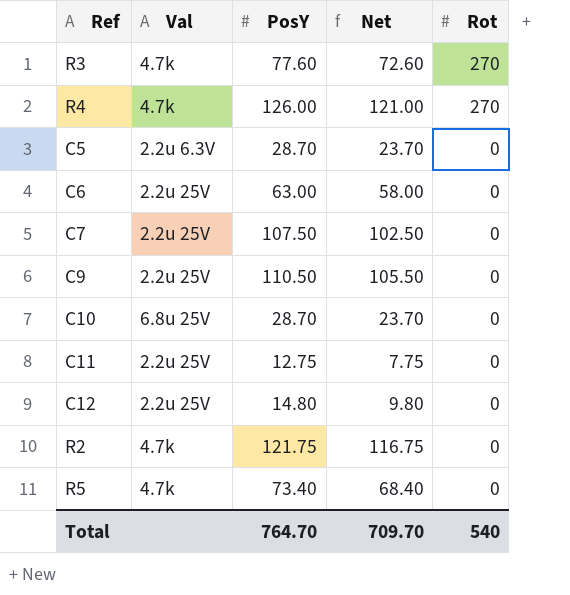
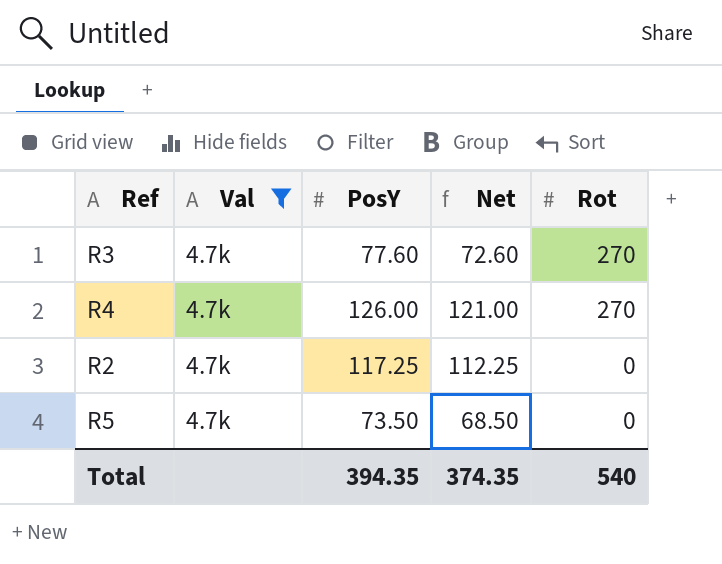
filter: none -> Val = 4.7k
R2 | PosY: 121.75 -> 117.25
R2 | Net: 116.75 -> 112.25
R5 | PosY: 73.40 -> 73.50
R5 | Net: 68.40 -> 68.50
Total | PosY: 764.70 -> 394.35
Total | Net: 709.70 -> 374.35

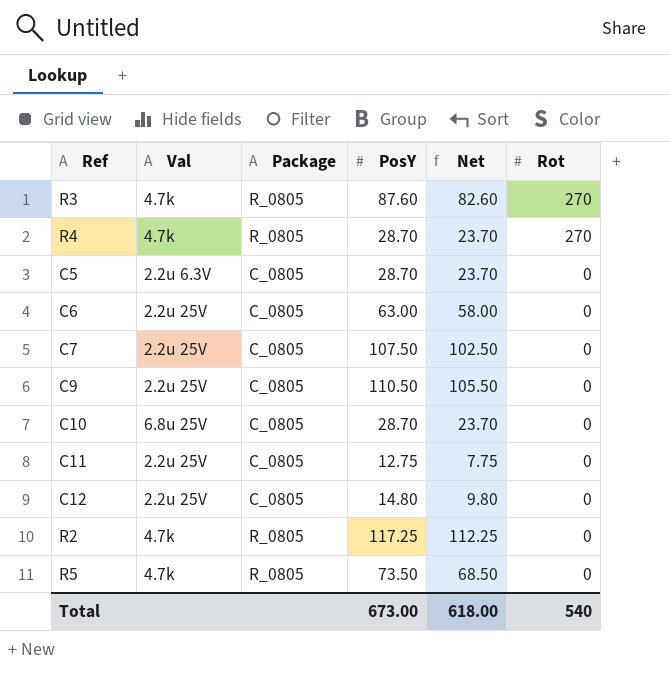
filter: Val = 4.7k -> none
column Package | position: none -> 3
R3 | PosY: 77.60 -> 87.60
R3 | Net: 72.60 -> 82.60
R4 | PosY: 126.00 -> 28.70
R4 | Net: 121.00 -> 23.70
Total | PosY: 394.35 -> 673.00
Total | Net: 374.35 -> 618.00

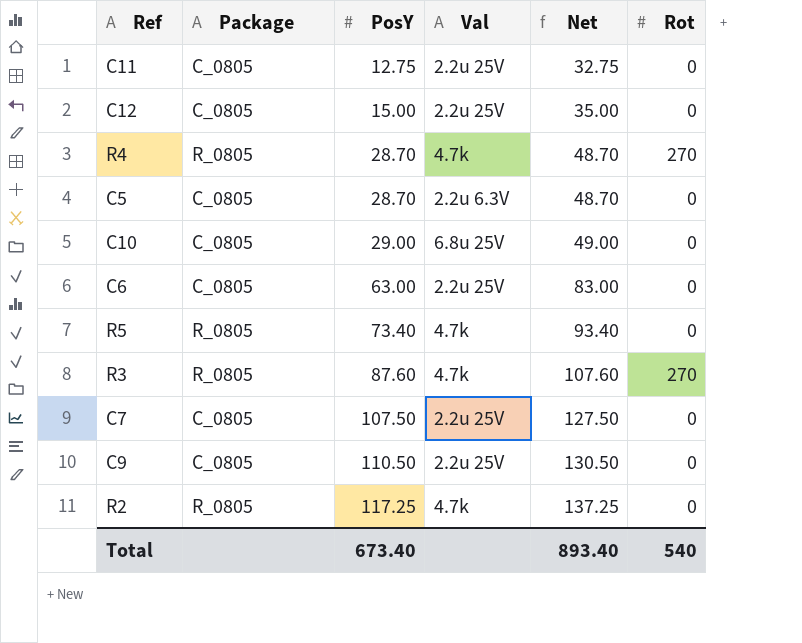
row order: Rot descending -> PosY ascending
column Val | position: 2 -> 4
column Net | formula: [PosY] - 5 -> [PosY] + 20
C12 | PosY: 14.80 -> 15.00
C10 | PosY: 28.70 -> 29.00
R5 | PosY: 73.50 -> 73.40
Total | PosY: 673.00 -> 673.40
Total | Net: 618.00 -> 893.40

